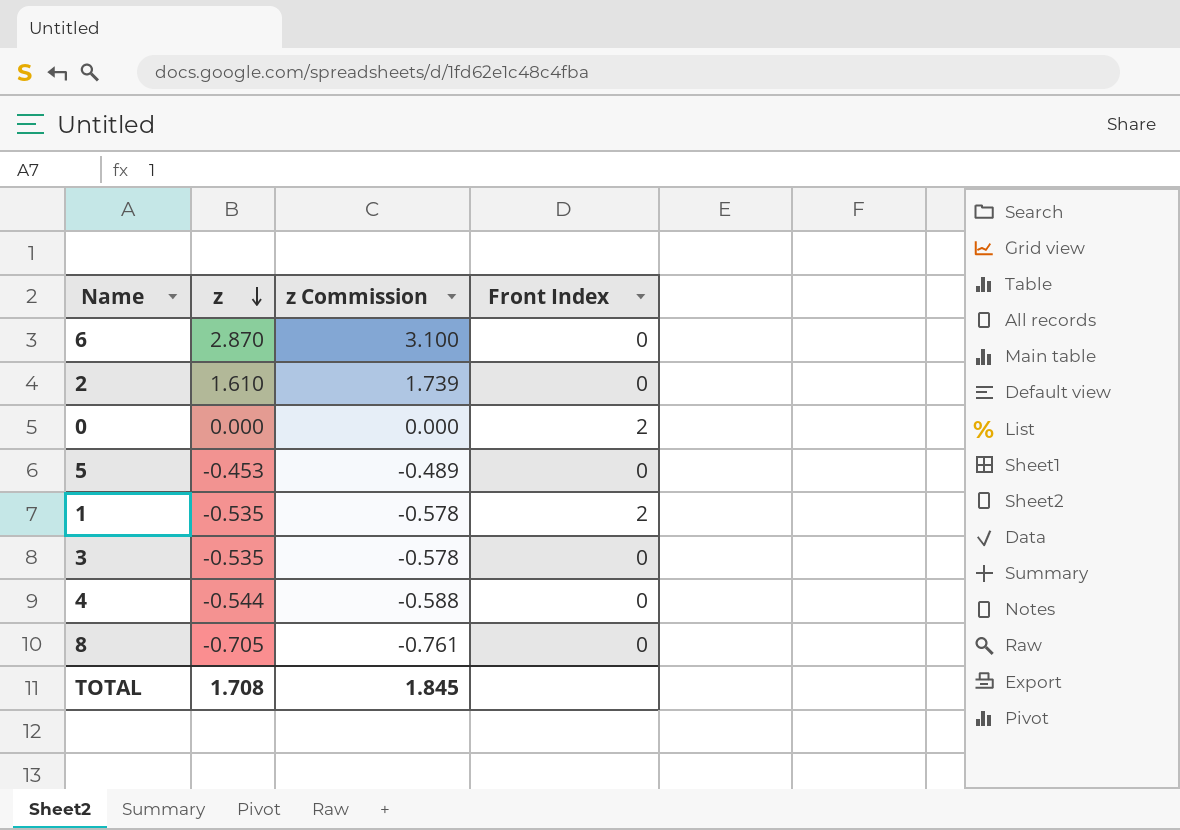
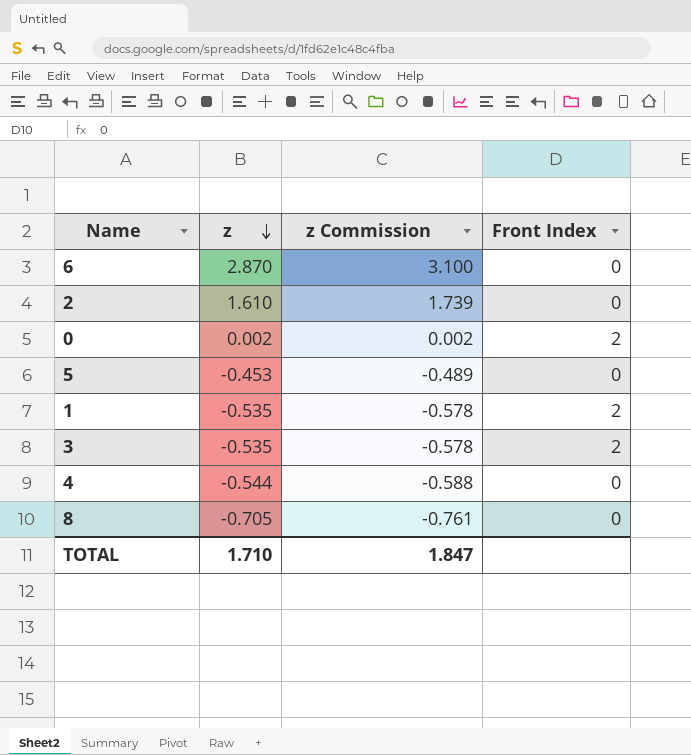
0 | z: 0.000 -> 0.002
0 | z Commission: 0.000 -> 0.002
3 | Front Index: 0 -> 2
TOTAL | z: 1.708 -> 1.710
TOTAL | z Commission: 1.845 -> 1.847

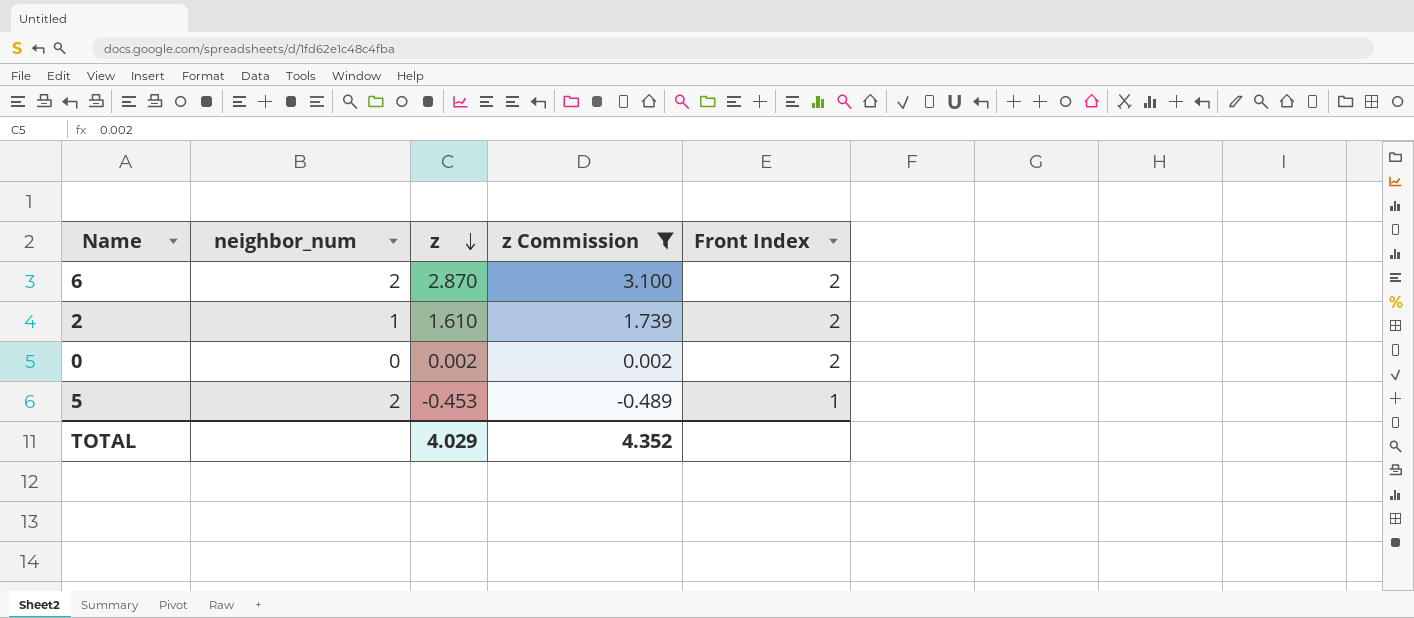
filter: none -> z Commission >= -0.489
column neighbor_num | position: none -> 2
6 | Front Index: 0 -> 2
2 | Front Index: 0 -> 2
5 | Front Index: 0 -> 1
TOTAL | z: 1.710 -> 4.029
TOTAL | z Commission: 1.847 -> 4.352

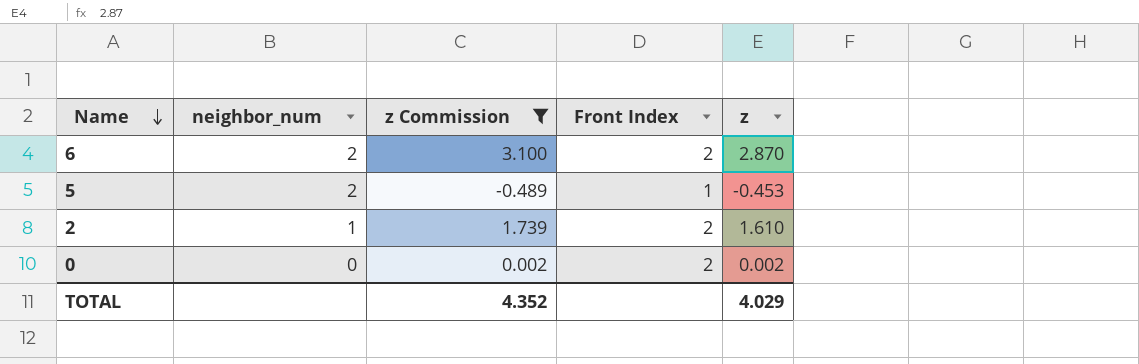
row order: z descending -> Name descending
column z | position: 3 -> 5

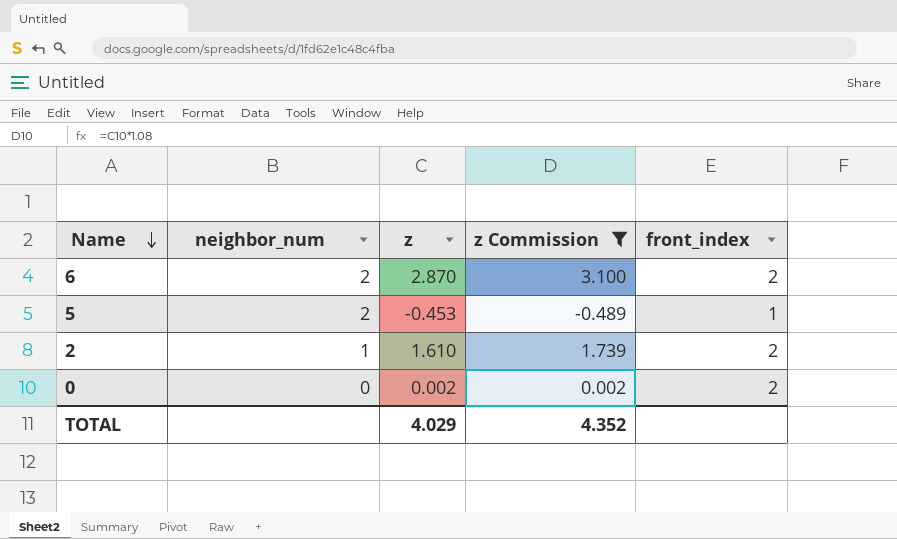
column z | position: 5 -> 3
column name: Front Index -> front_index

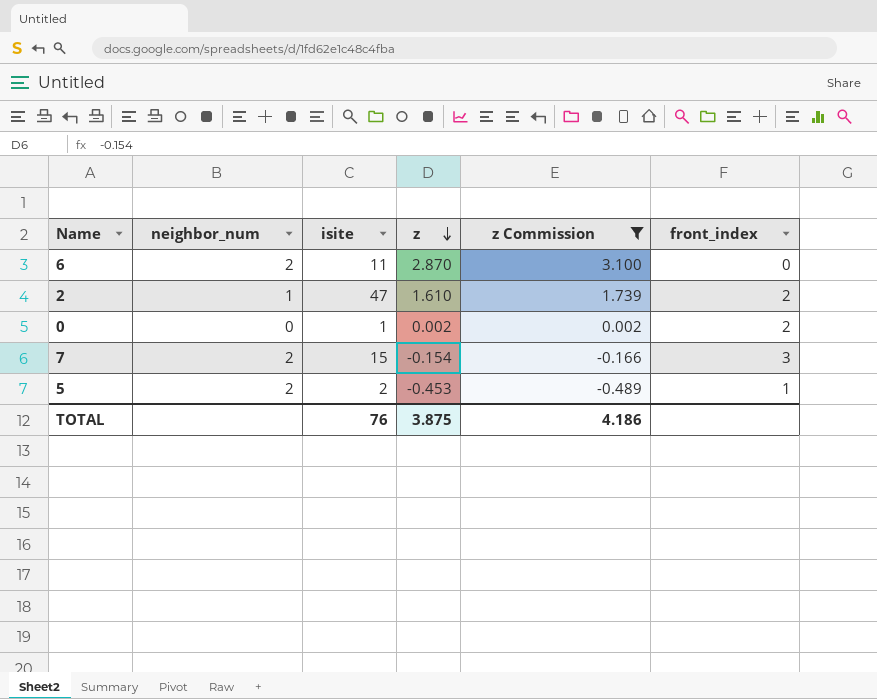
row order: Name descending -> z descending
column isite | position: none -> 3
6 | front_index: 2 -> 0
row 7: none -> 2 | 15 | -0.154 | -0.166 | 3
TOTAL | z: 4.029 -> 3.875
TOTAL | z Commission: 4.352 -> 4.186

